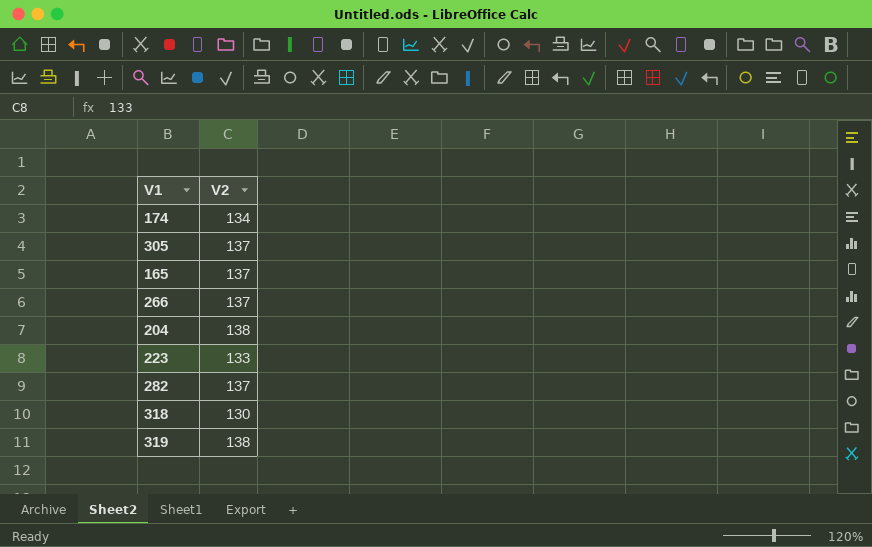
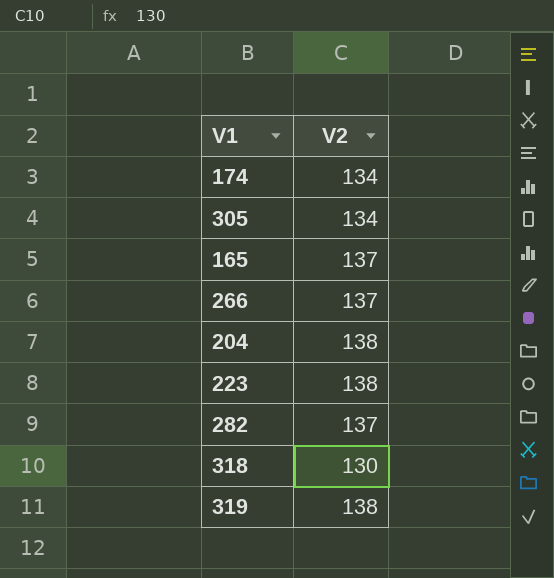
305 | V2: 137 -> 134
223 | V2: 133 -> 138

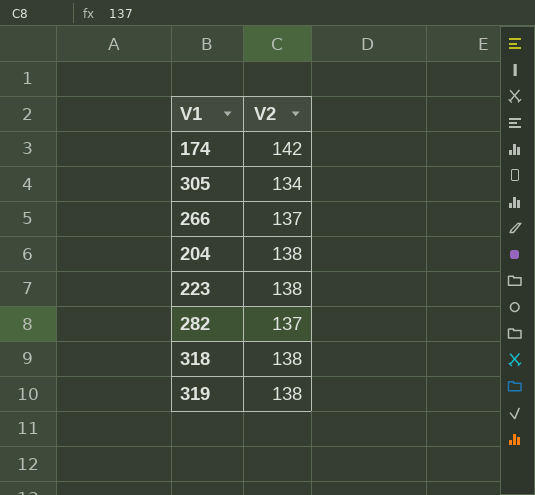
row 165: 137 -> none
174 | V2: 134 -> 142
318 | V2: 130 -> 138

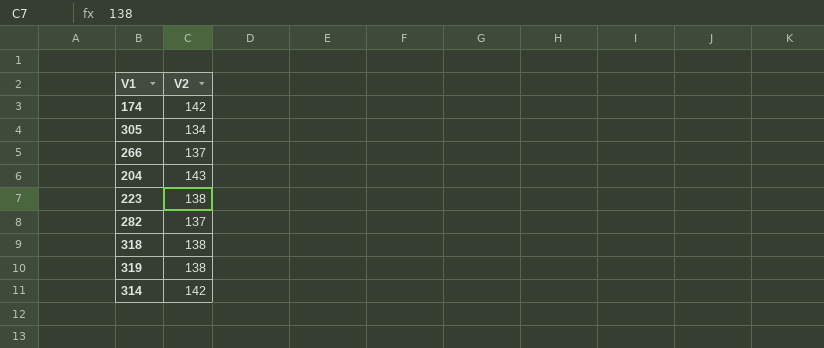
204 | V2: 138 -> 143
row 314: none -> 142

